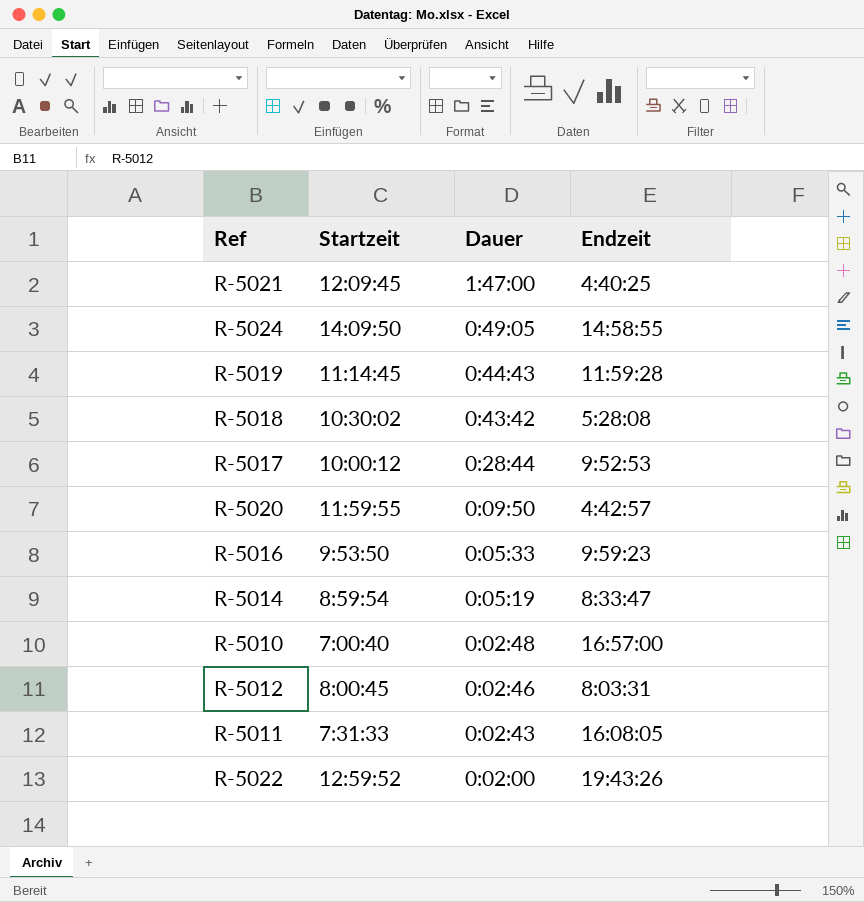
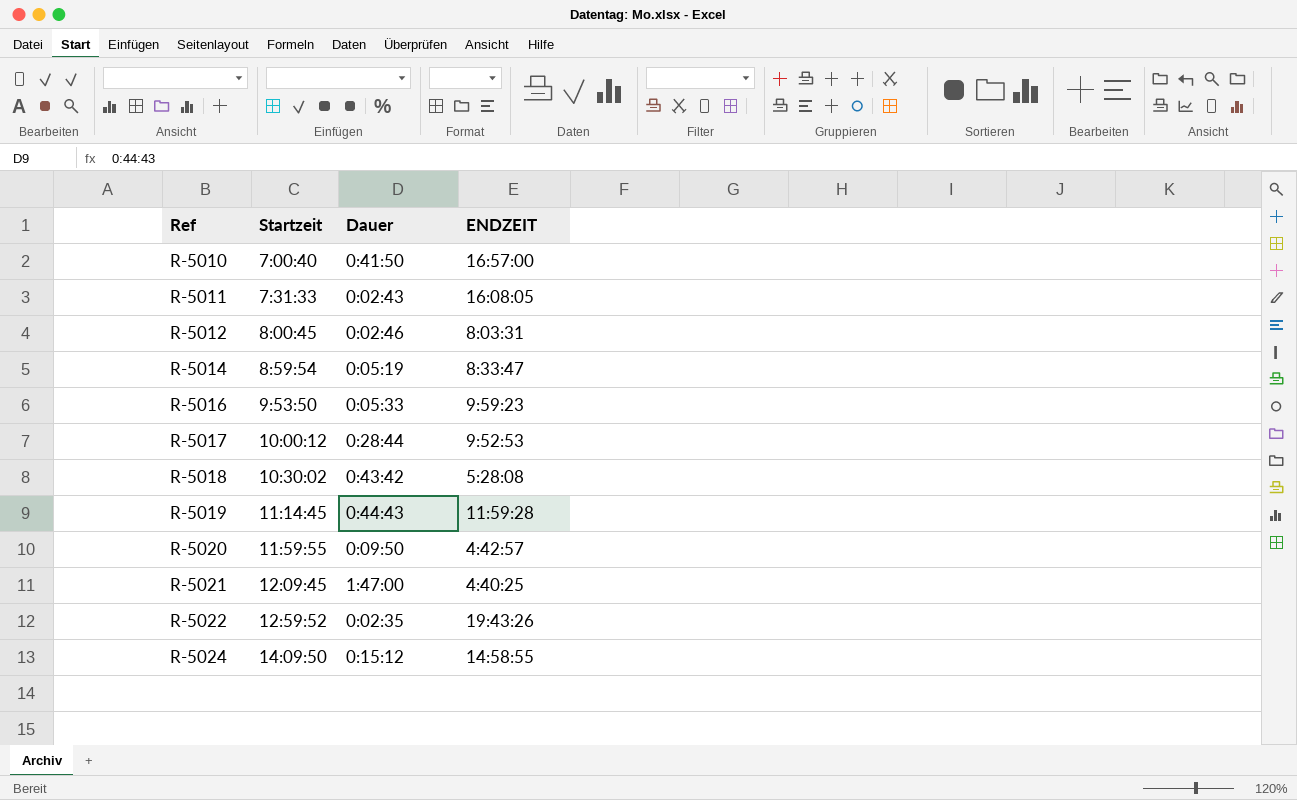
row order: Dauer descending -> Ref ascending
column name: Endzeit -> ENDZEIT
R-5010 | Dauer: 0:02:48 -> 0:41:50
R-5022 | Dauer: 0:02:00 -> 0:02:35
R-5024 | Dauer: 0:49:05 -> 0:15:12

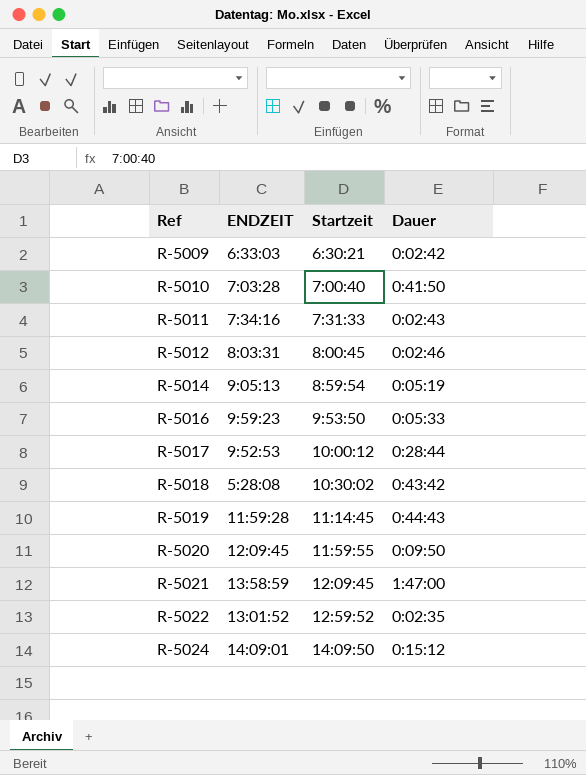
column ENDZEIT | position: 4 -> 2
row R-5009: none -> 6:33:03 | 6:30:21 | 0:02:42
R-5010 | ENDZEIT: 16:57:00 -> 7:03:28
R-5011 | ENDZEIT: 16:08:05 -> 7:34:16
R-5014 | ENDZEIT: 8:33:47 -> 9:05:13
R-5020 | ENDZEIT: 4:42:57 -> 12:09:45
R-5021 | ENDZEIT: 4:40:25 -> 13:58:59
R-5022 | ENDZEIT: 19:43:26 -> 13:01:52
R-5024 | ENDZEIT: 14:58:55 -> 14:09:01

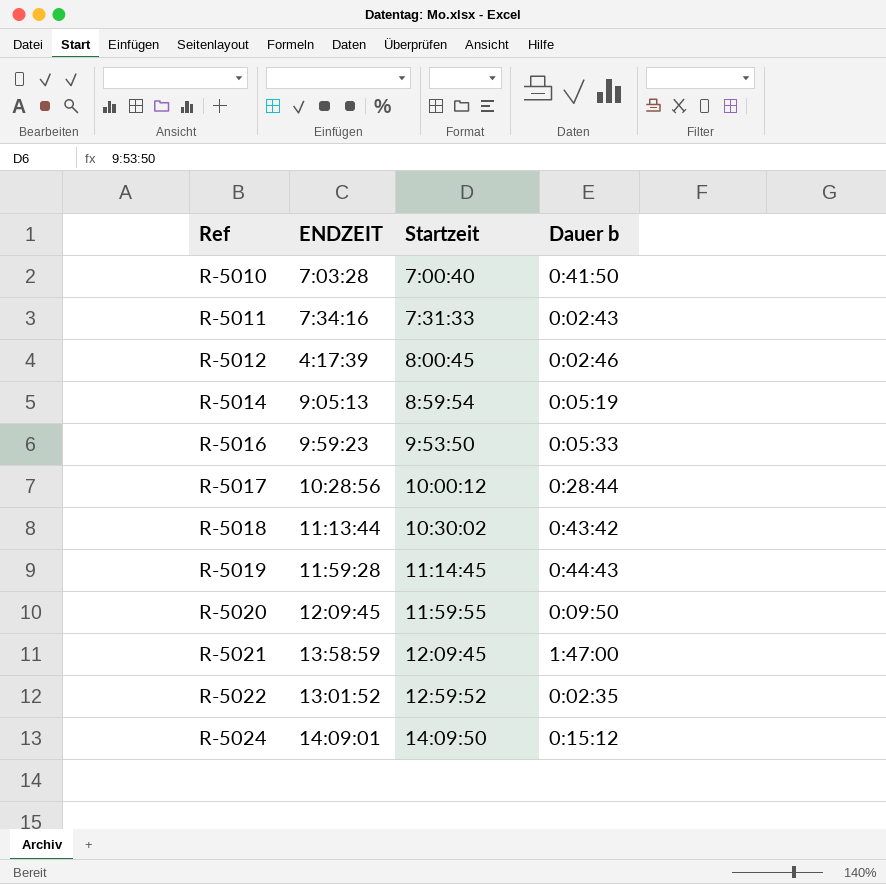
column name: Dauer -> Dauer b
row R-5009: 6:33:03 | 6:30:21 | 0:02:42 -> none
R-5012 | ENDZEIT: 8:03:31 -> 4:17:39
R-5017 | ENDZEIT: 9:52:53 -> 10:28:56
R-5018 | ENDZEIT: 5:28:08 -> 11:13:44

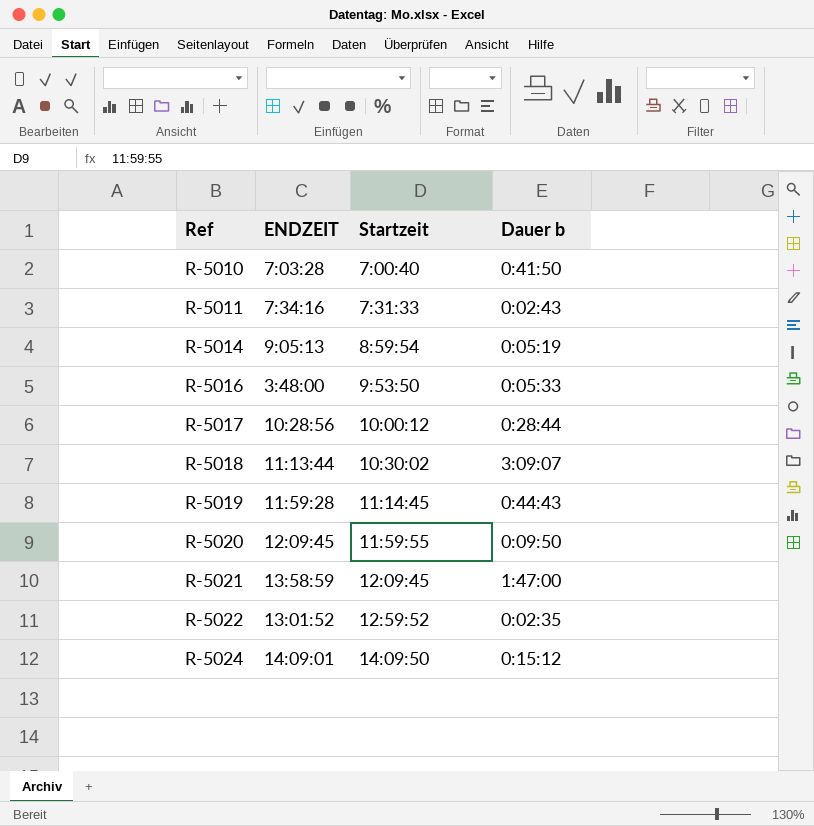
row R-5012: 4:17:39 | 8:00:45 | 0:02:46 -> none
R-5016 | ENDZEIT: 9:59:23 -> 3:48:00
R-5018 | Dauer b: 0:43:42 -> 3:09:07

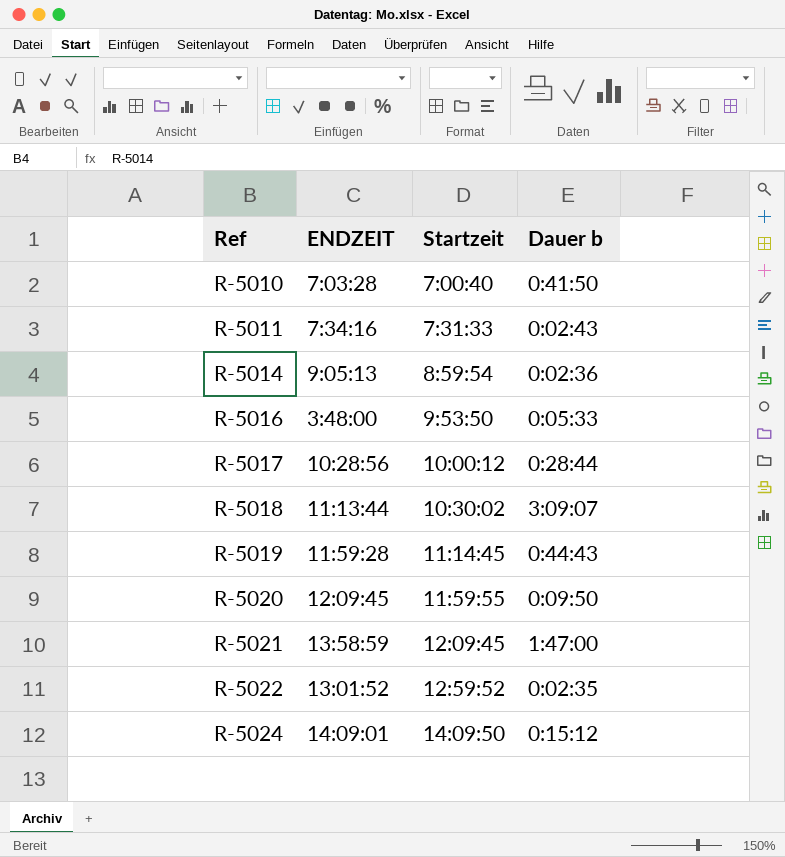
R-5014 | Dauer b: 0:05:19 -> 0:02:36

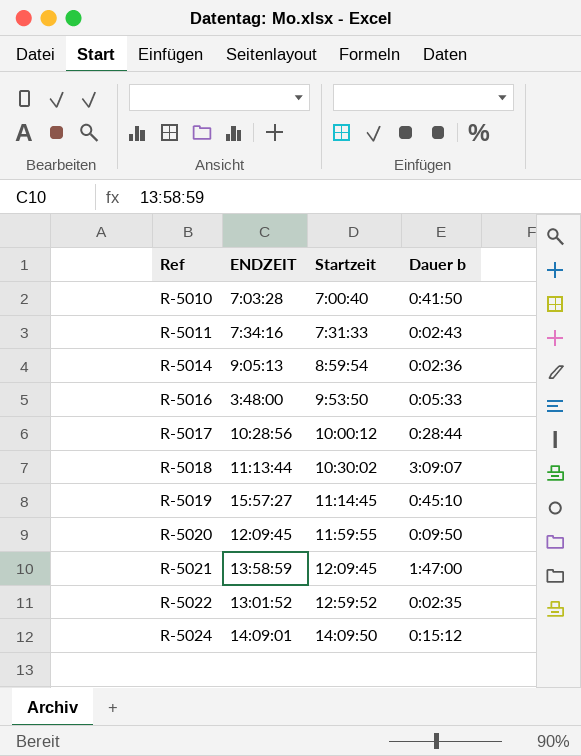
R-5019 | ENDZEIT: 11:59:28 -> 15:57:27
R-5019 | Dauer b: 0:44:43 -> 0:45:10

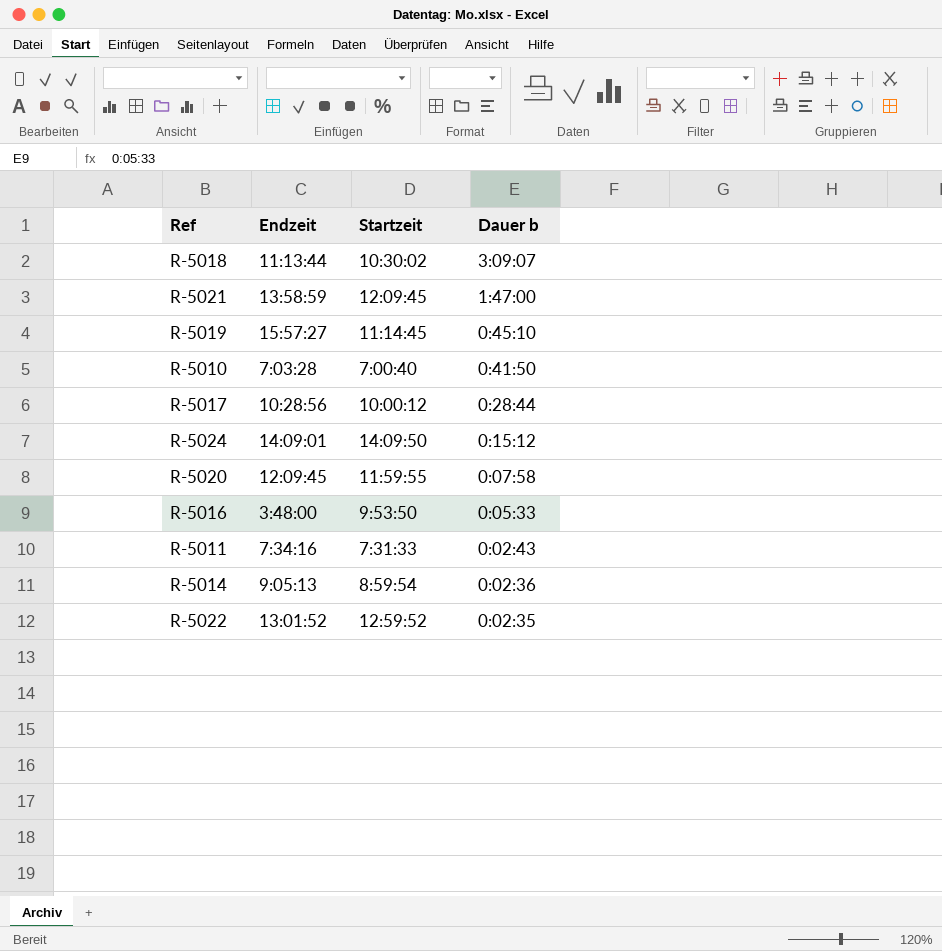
row order: Ref ascending -> Dauer b descending
column name: ENDZEIT -> Endzeit
R-5020 | Dauer b: 0:09:50 -> 0:07:58

